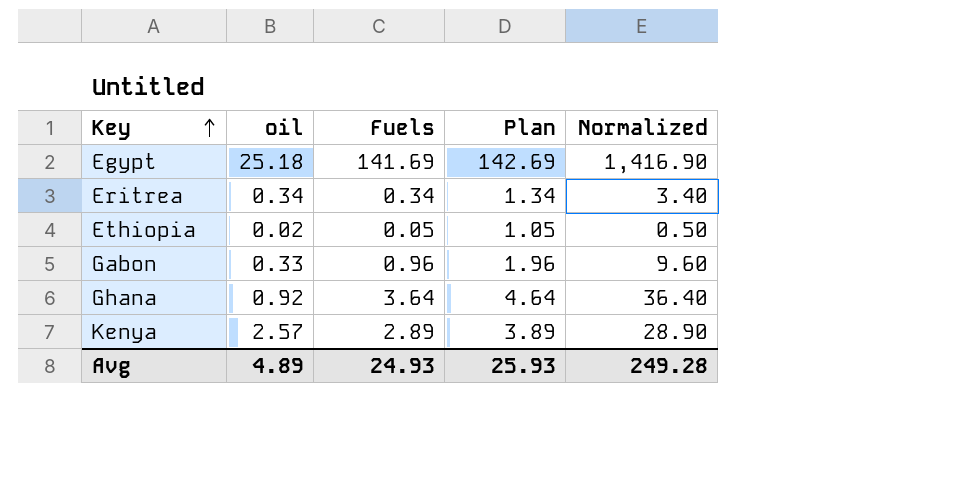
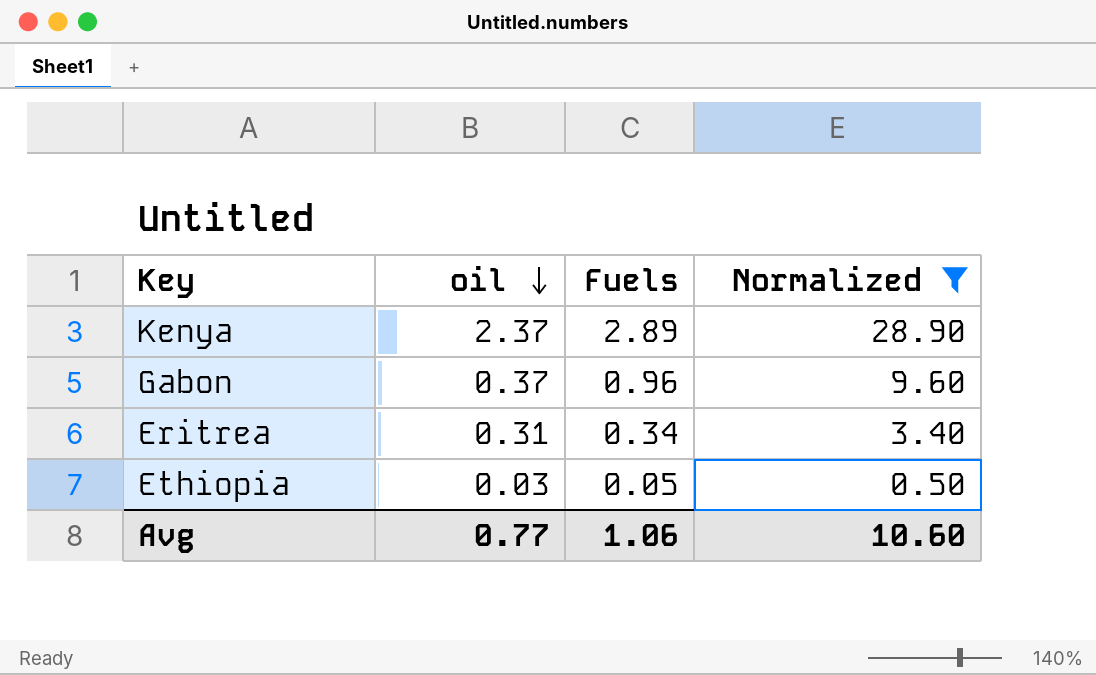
filter: none -> Normalized <= 28.90
row order: Key ascending -> oil descending
column Plan | formula: [Fuels] + 1 -> none
Kenya | oil: 2.57 -> 2.37
Gabon | oil: 0.33 -> 0.37
Eritrea | oil: 0.34 -> 0.31
Ethiopia | oil: 0.02 -> 0.03
Avg | oil: 4.89 -> 0.77
Avg | Fuels: 24.93 -> 1.06
Avg | Normalized: 249.28 -> 10.60

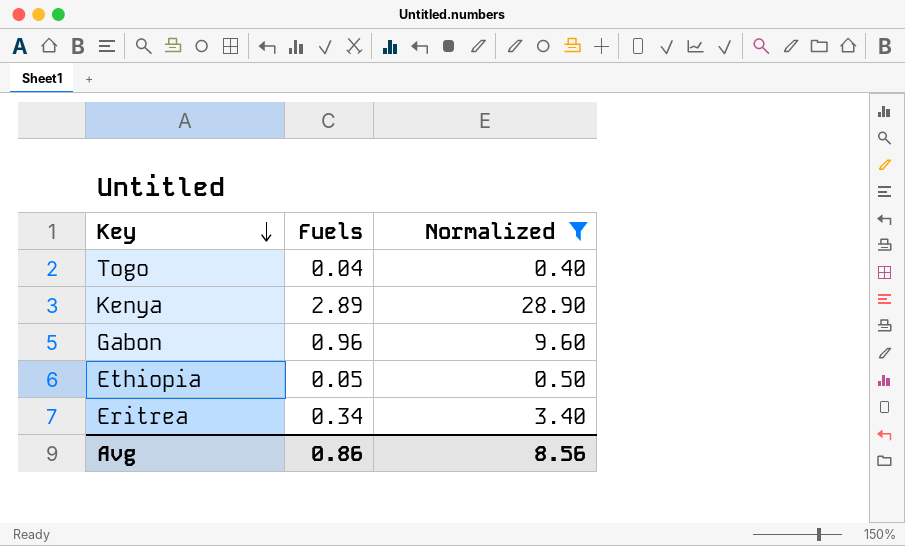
row order: oil descending -> Key descending
column oil | position: 2 -> none
row Togo: none -> 0.04 | 0.40
Avg | Fuels: 1.06 -> 0.86
Avg | Normalized: 10.60 -> 8.56

